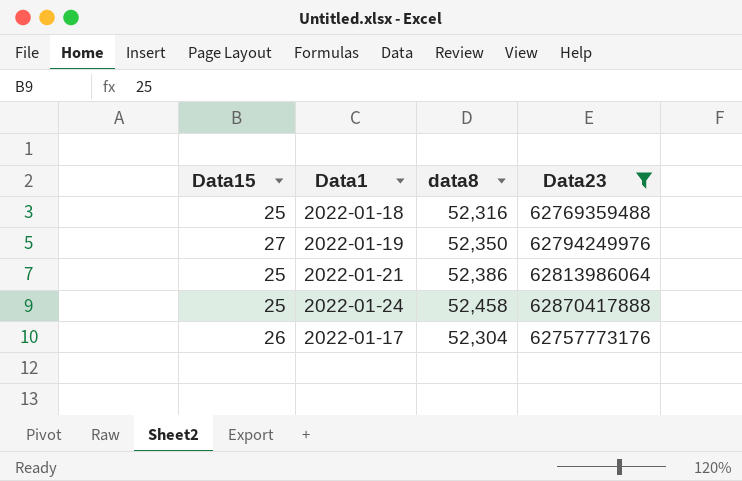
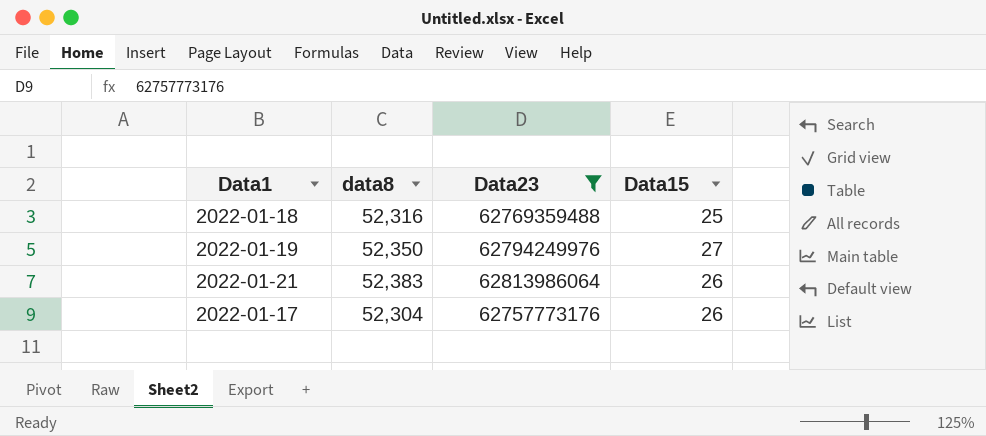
column Data15 | position: 1 -> 4
row 2022-01-24: 25 | 52,458 | 62870417888 -> none
2022-01-21 | data8: 52,386 -> 52,383
2022-01-21 | Data15: 25 -> 26

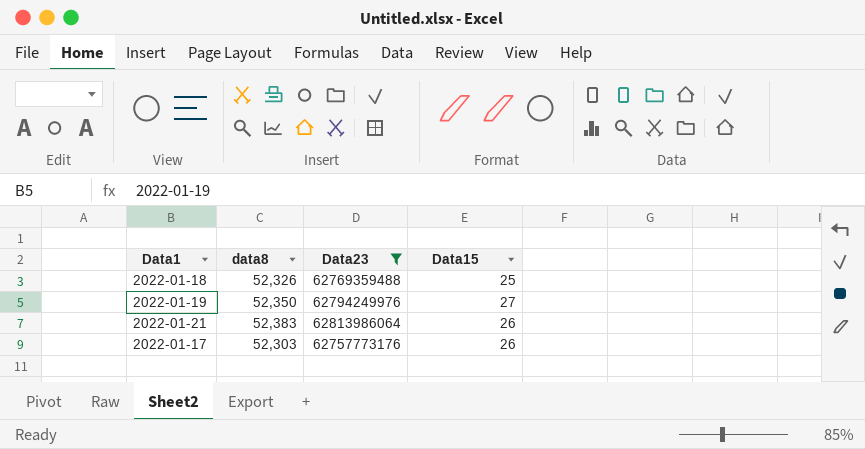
2022-01-18 | data8: 52,316 -> 52,326
2022-01-17 | data8: 52,304 -> 52,303

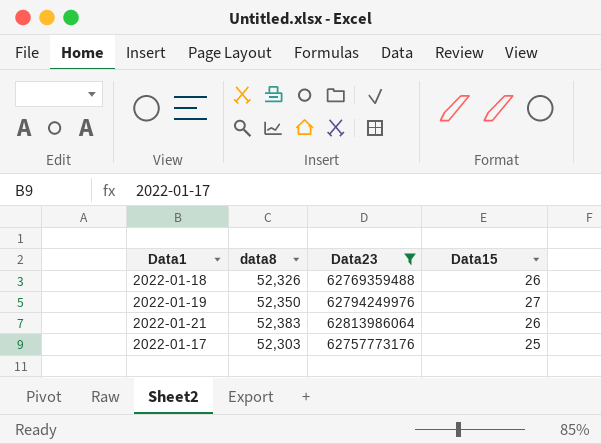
2022-01-18 | Data15: 25 -> 26
2022-01-17 | Data15: 26 -> 25

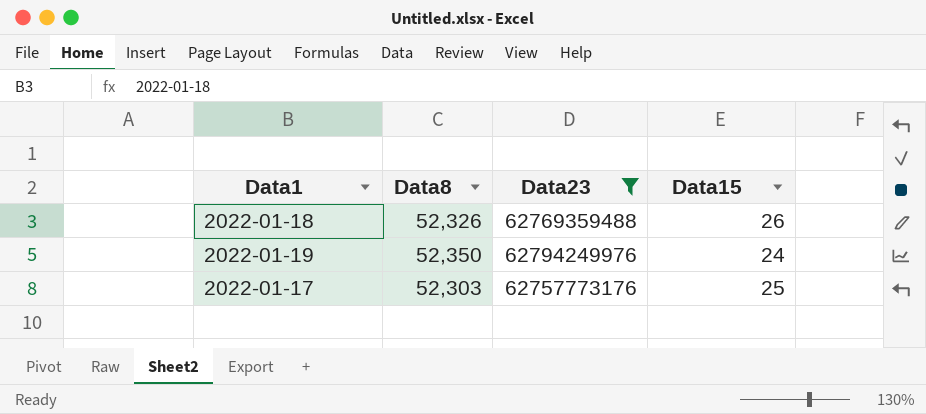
column name: data8 -> Data8
row 2022-01-21: 52,383 | 62813986064 | 26 -> none
2022-01-19 | Data15: 27 -> 24

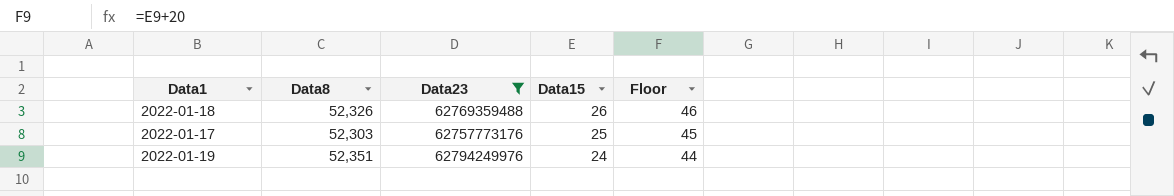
row order: none -> Data15 descending
column Floor | formula: none -> [Data15] + 20
2022-01-19 | Data8: 52,350 -> 52,351

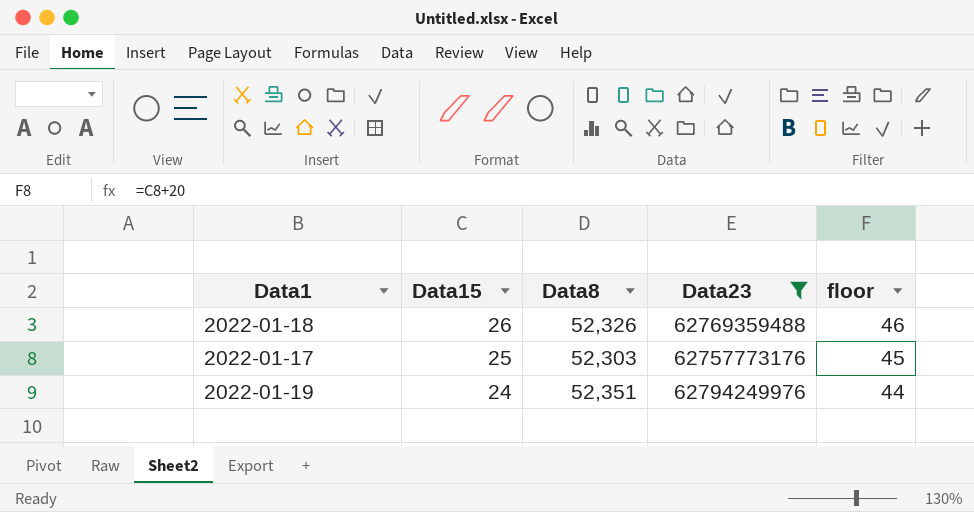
column Data15 | position: 4 -> 2
column name: Floor -> floor

